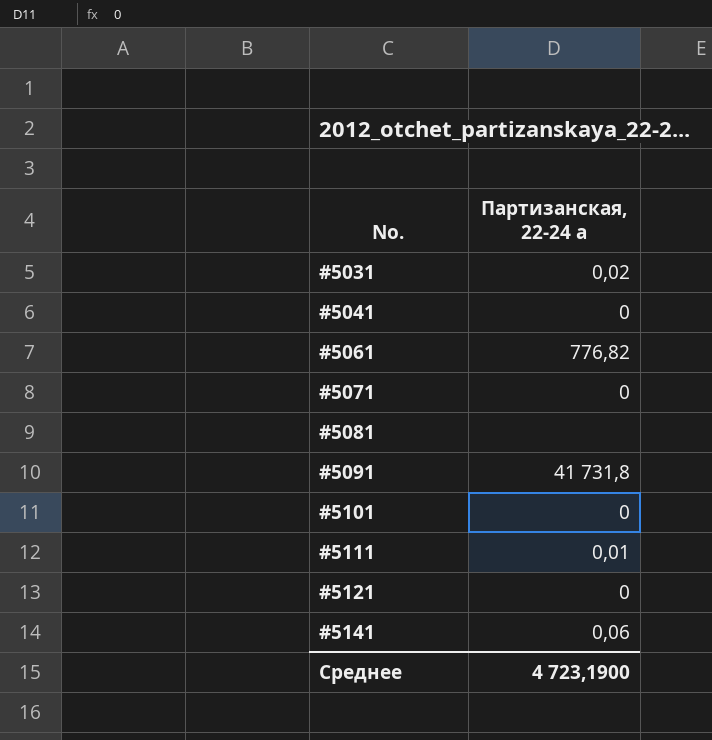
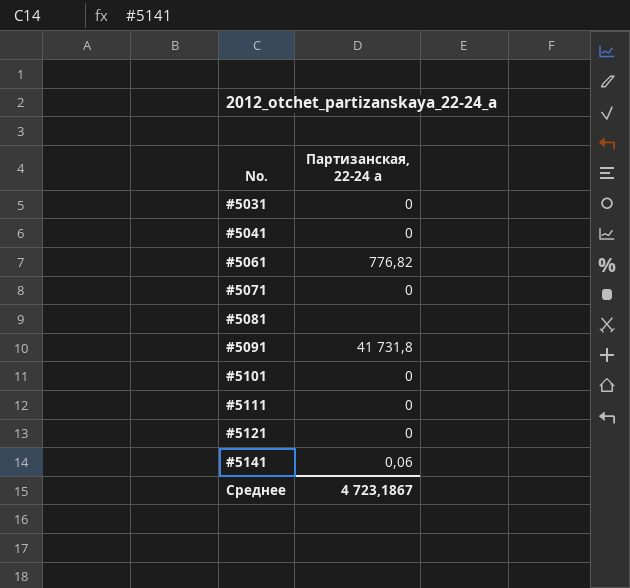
#5031 | Партизанская, 22-24 а: 0,02 -> 0
#5111 | Партизанская, 22-24 а: 0,01 -> 0
Среднее | Партизанская, 22-24 а: 4 723,1900 -> 4 723,1867

